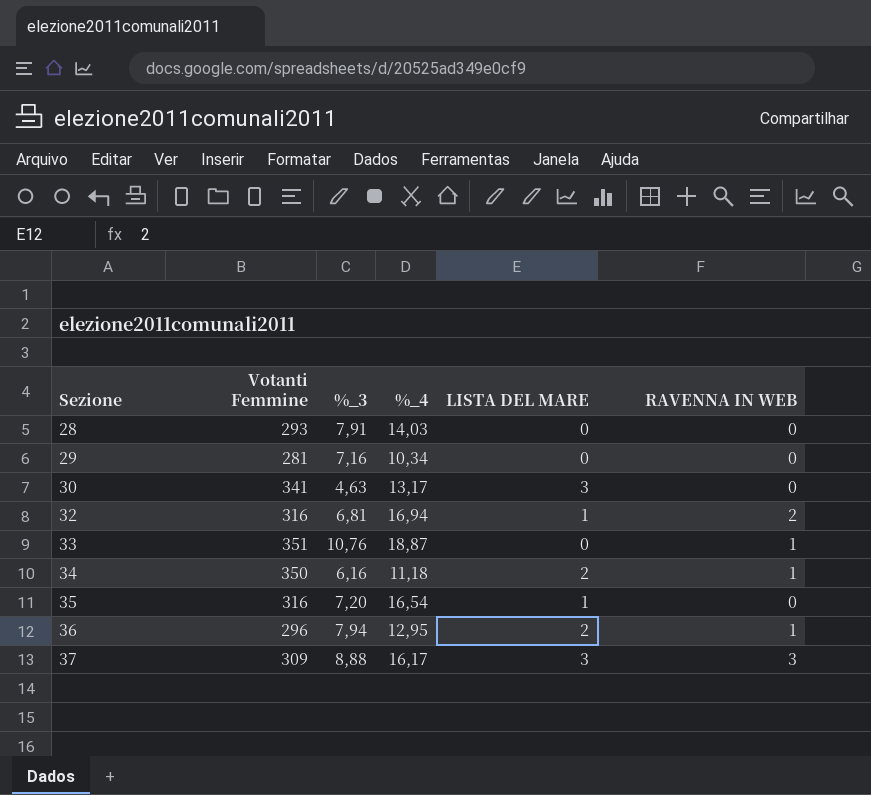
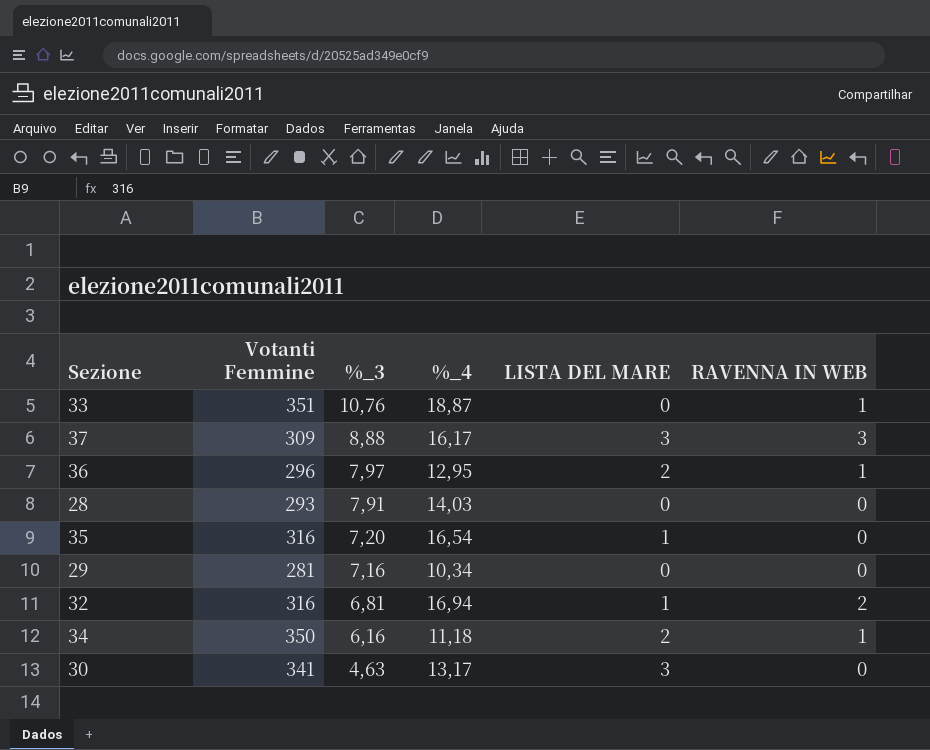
row order: Sezione ascending -> %_3 descending
36 | %_3: 7,94 -> 7,97

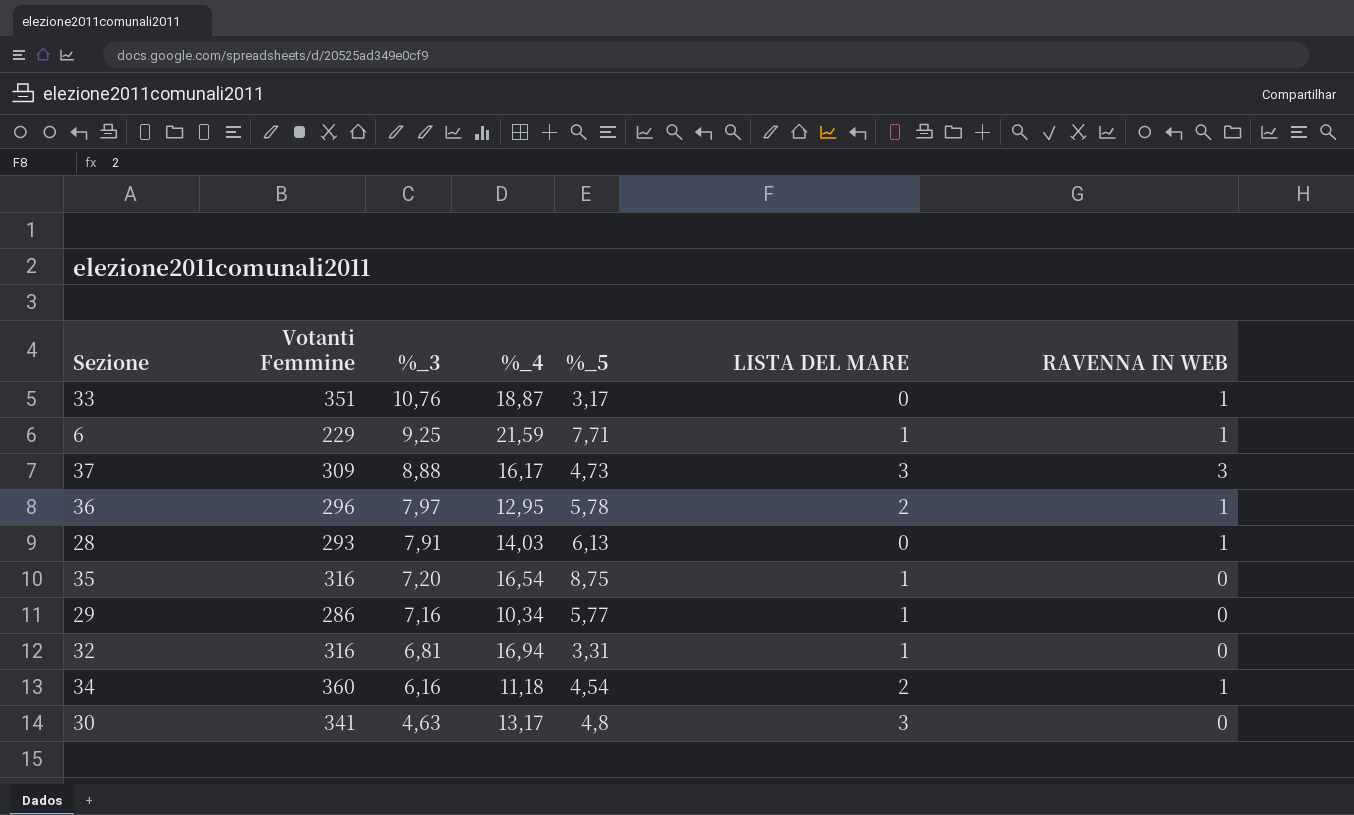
column %_5 | position: none -> 5
row 6: none -> 229 | 9,25 | 21,59 | 7,71 | 1 | 1
28 | RAVENNA IN WEB: 0 -> 1
29 | Votanti Femmine: 281 -> 286
29 | LISTA DEL MARE: 0 -> 1
32 | RAVENNA IN WEB: 2 -> 0
34 | Votanti Femmine: 350 -> 360

